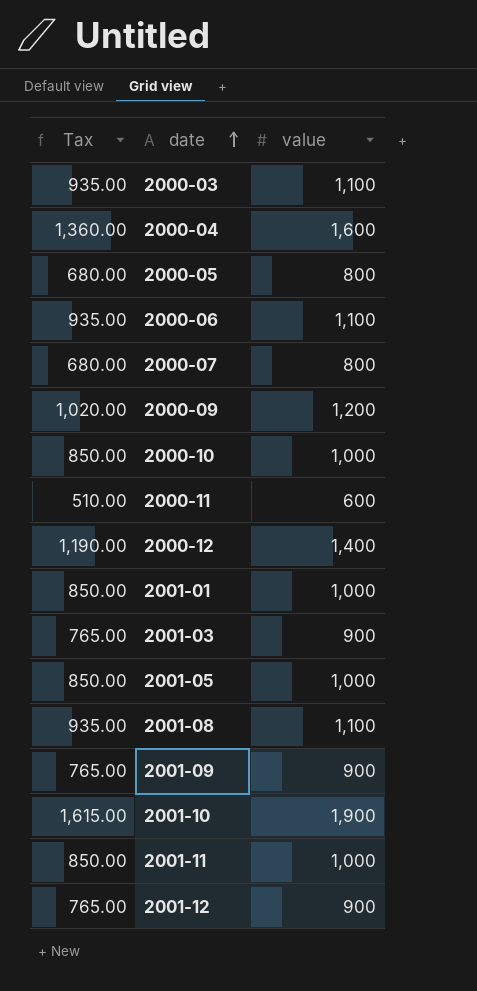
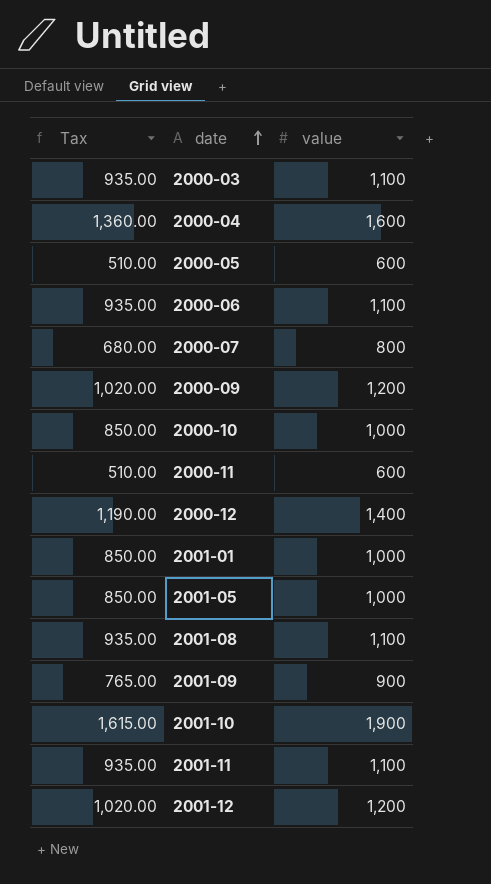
row 2001-03: 765.00 | 900 -> none
2000-05 | Tax: 680.00 -> 510.00
2000-05 | value: 800 -> 600
2001-11 | Tax: 850.00 -> 935.00
2001-11 | value: 1,000 -> 1,100
2001-12 | Tax: 765.00 -> 1,020.00
2001-12 | value: 900 -> 1,200

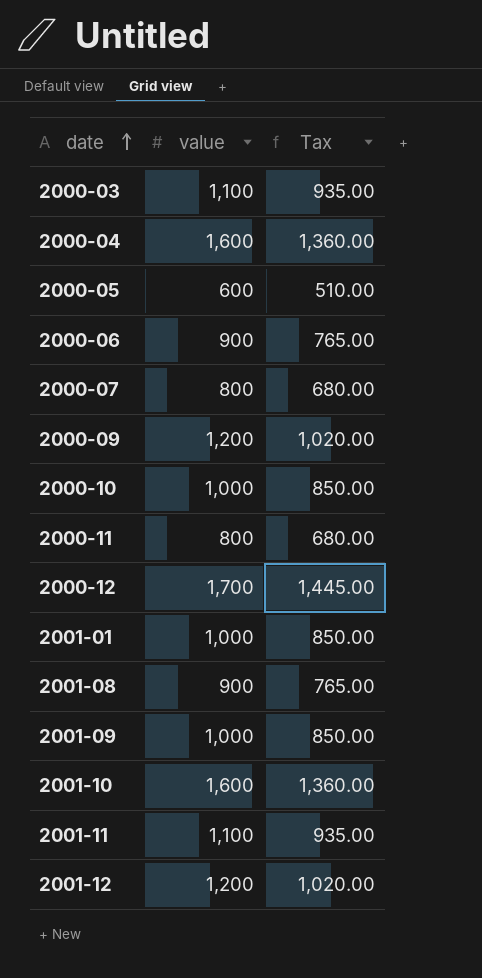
column Tax | position: 1 -> 3
row 2001-05: 850.00 | 1,000 -> none
2000-06 | value: 1,100 -> 900
2000-06 | Tax: 935.00 -> 765.00
2000-11 | value: 600 -> 800
2000-11 | Tax: 510.00 -> 680.00
2000-12 | value: 1,400 -> 1,700
2000-12 | Tax: 1,190.00 -> 1,445.00
2001-08 | value: 1,100 -> 900
2001-08 | Tax: 935.00 -> 765.00
2001-09 | value: 900 -> 1,000
2001-09 | Tax: 765.00 -> 850.00
2001-10 | value: 1,900 -> 1,600
2001-10 | Tax: 1,615.00 -> 1,360.00

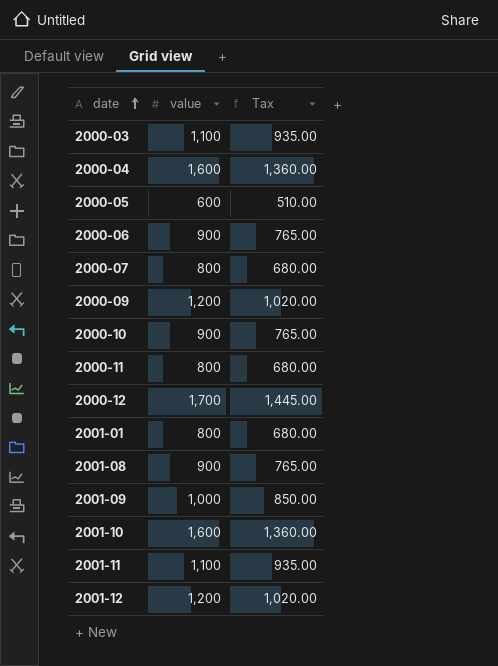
2000-10 | value: 1,000 -> 900
2000-10 | Tax: 850.00 -> 765.00
2001-01 | value: 1,000 -> 800
2001-01 | Tax: 850.00 -> 680.00

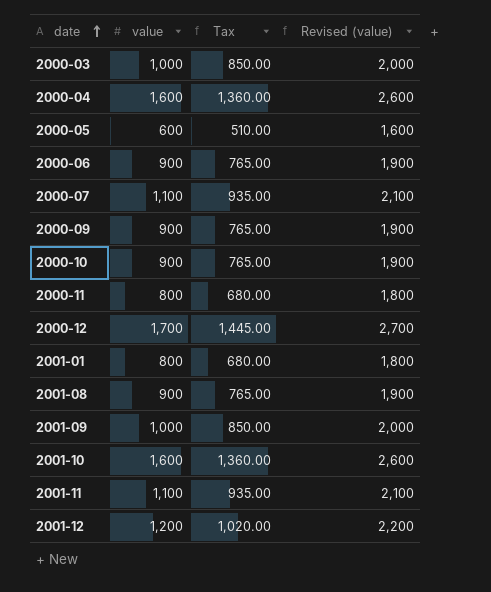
column Revised (value) | formula: none -> [value] + 1000
2000-03 | value: 1,100 -> 1,000
2000-03 | Tax: 935.00 -> 850.00
2000-07 | value: 800 -> 1,100
2000-07 | Tax: 680.00 -> 935.00
2000-09 | value: 1,200 -> 900
2000-09 | Tax: 1,020.00 -> 765.00

